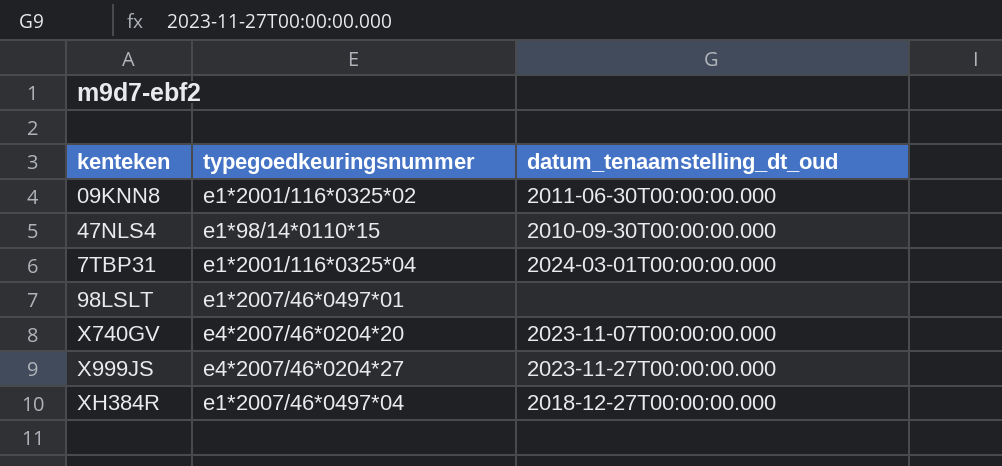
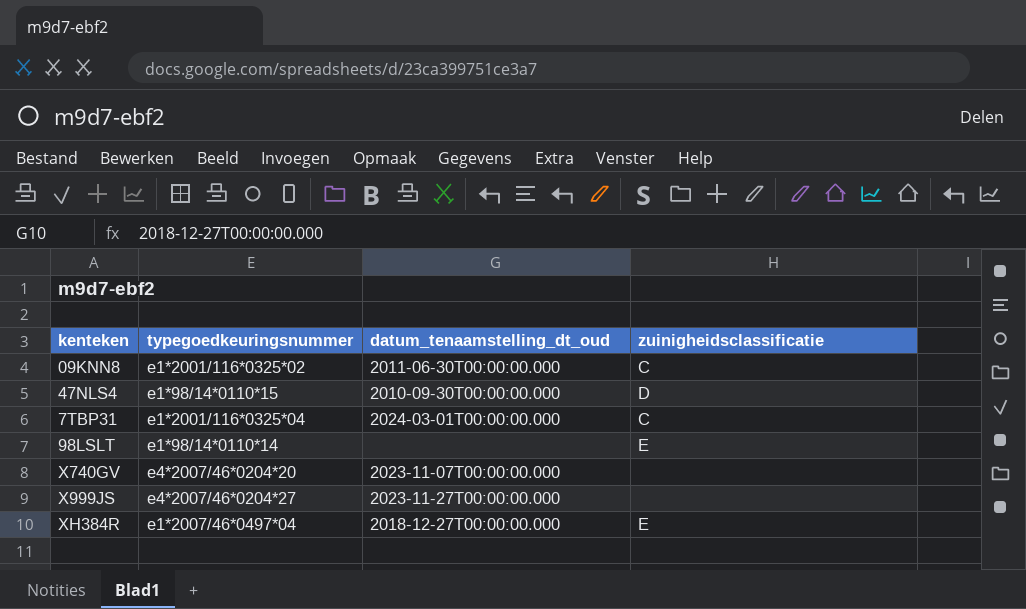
column zuinigheidsclassificatie | position: none -> 4
98LSLT | typegoedkeuringsnummer: e1*2007/46*0497*01 -> e1*98/14*0110*14

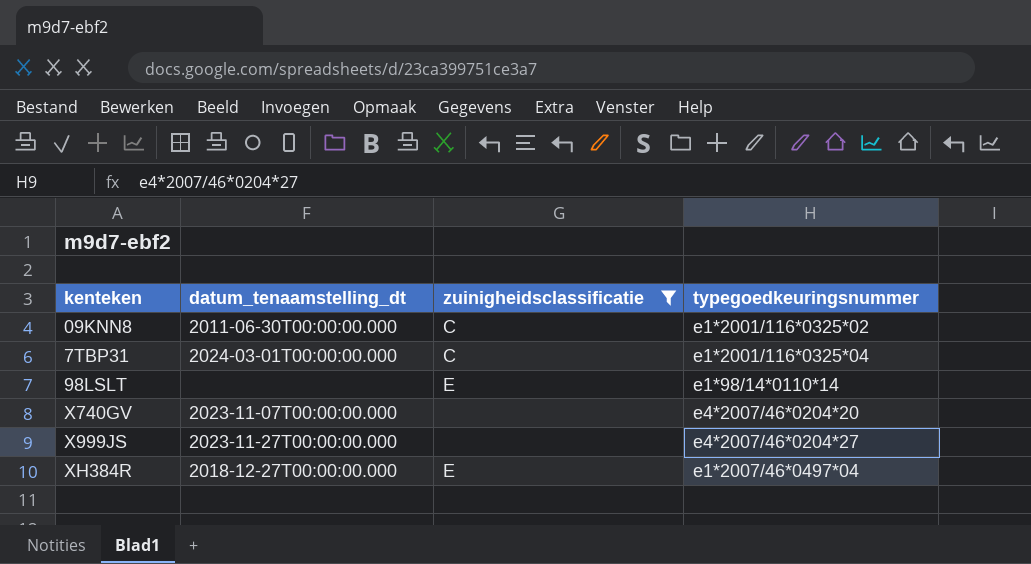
filter: none -> zuinigheidsclassificatie != D
column name: datum_tenaamstelling_dt_oud -> datum_tenaamstelling_dt
column typegoedkeuringsnummer | position: 2 -> 4

